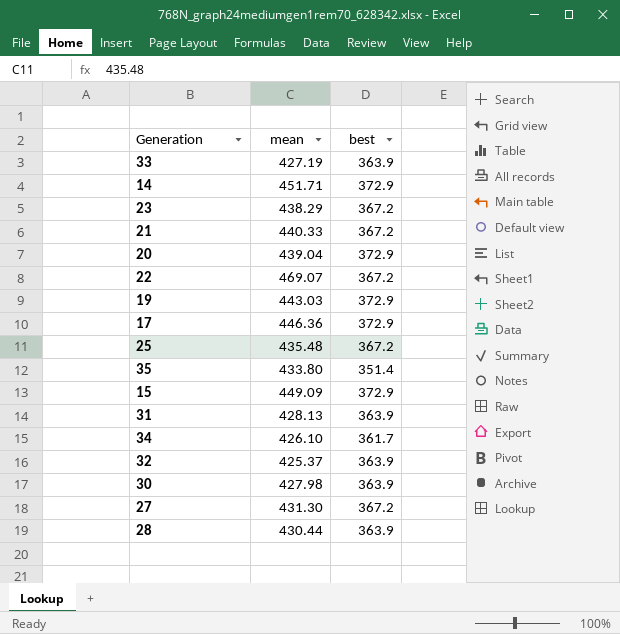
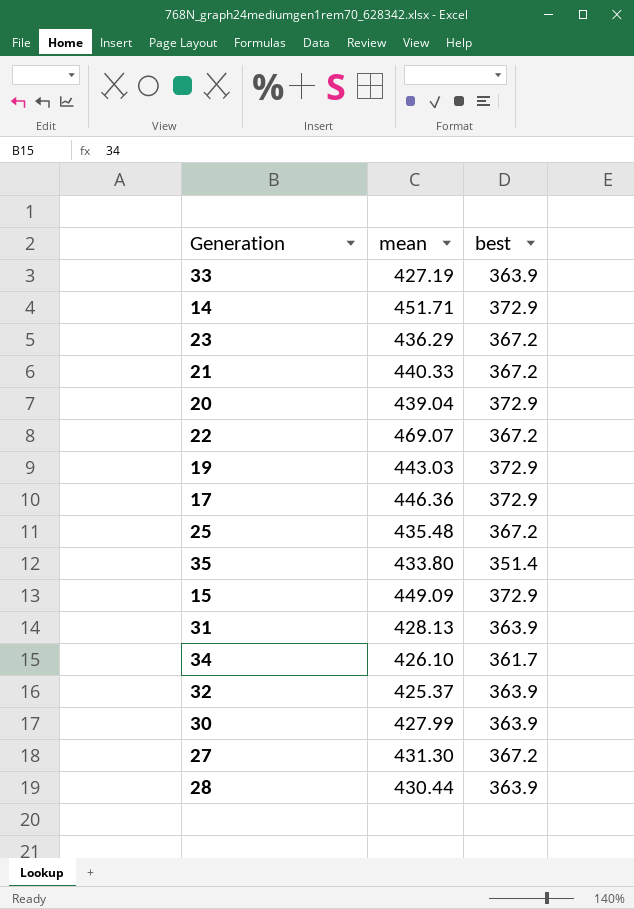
23 | mean: 438.29 -> 436.29
30 | mean: 427.98 -> 427.99

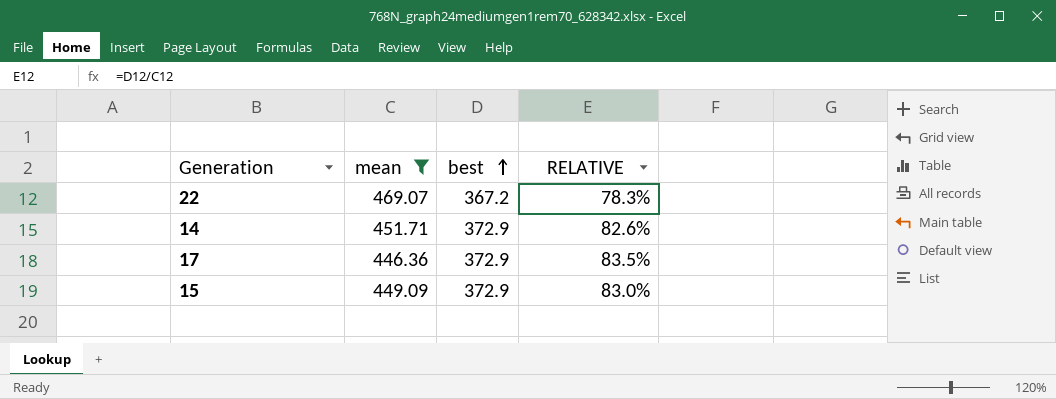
filter: none -> mean >= 446.36
row order: none -> best ascending
column RELATIVE | formula: none -> [best] / [mean]

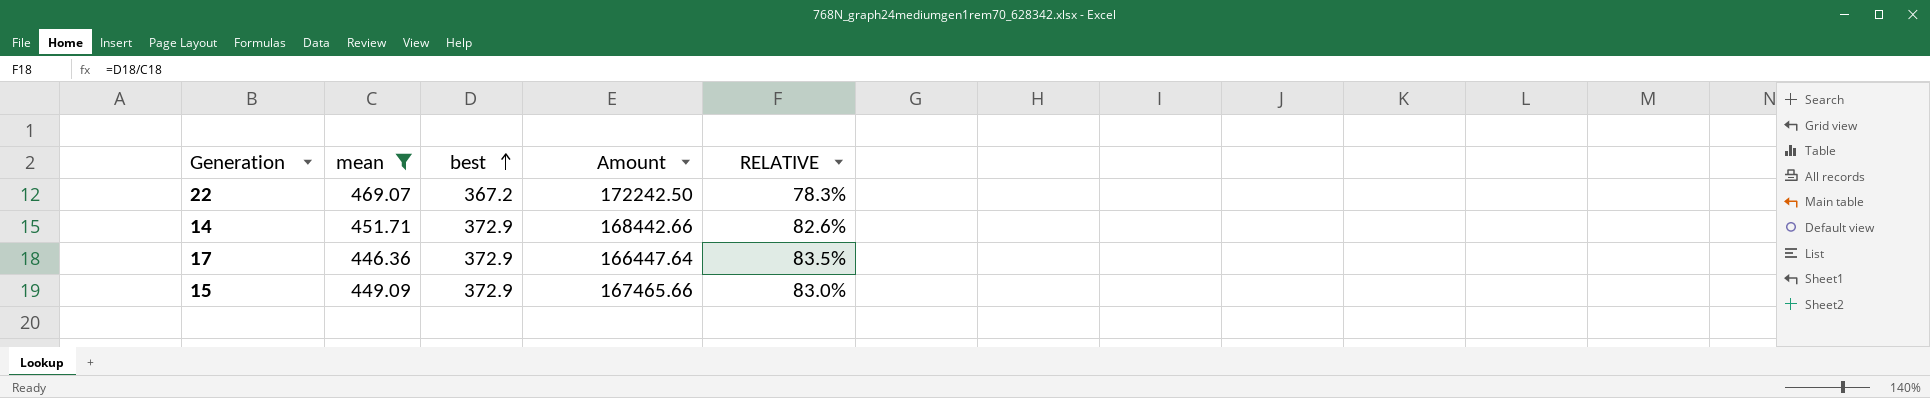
column Amount | formula: none -> [mean] * [best]

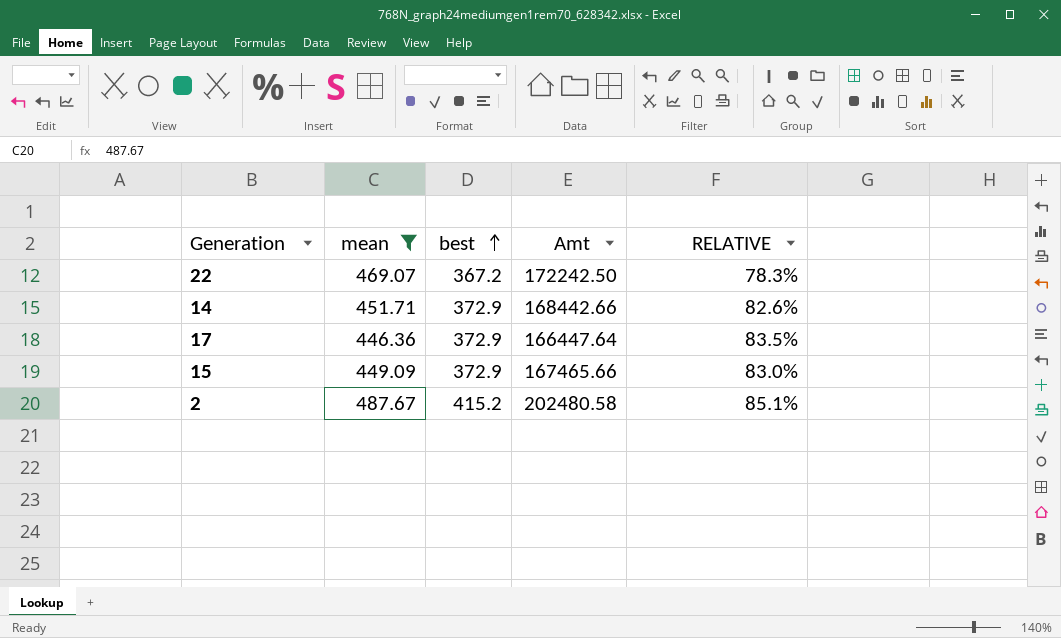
column name: Amount -> Amt
row 2: none -> 487.67 | 415.2 | 202480.58 | 85.1%

